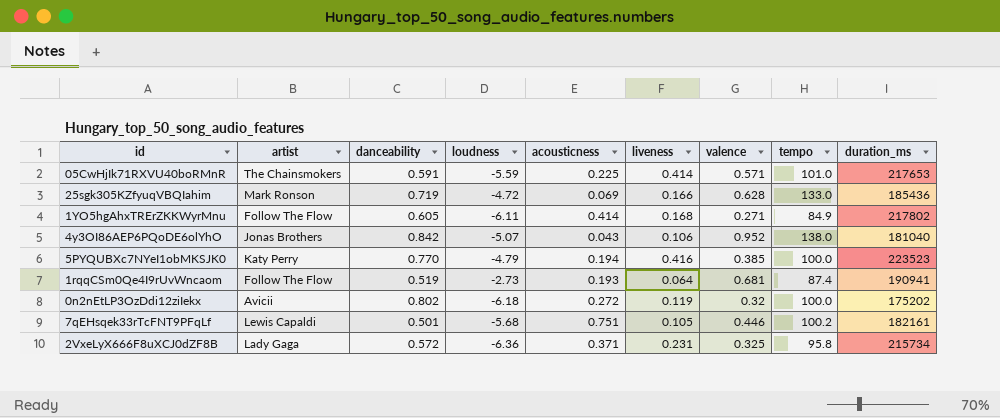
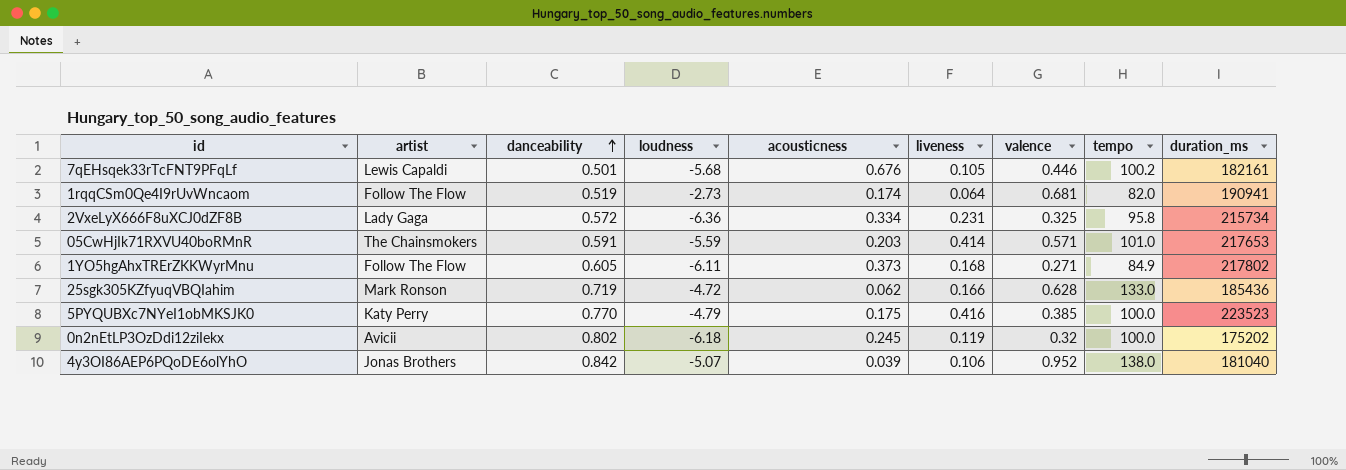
row order: none -> danceability ascending
7qEHsqek33rTcFNT9PFqLf | acousticness: 0.751 -> 0.676
1rqqCSm0Qe4I9rUvWncaom | acousticness: 0.193 -> 0.174
1rqqCSm0Qe4I9rUvWncaom | tempo: 87.4 -> 82.0
2VxeLyX666F8uXCJ0dZF8B | acousticness: 0.371 -> 0.334
05CwHjIk71RXVU40boRMnR | acousticness: 0.225 -> 0.203
1YO5hgAhxTRErZKKWyrMnu | acousticness: 0.414 -> 0.373
25sgk305KZfyuqVBQIahim | acousticness: 0.069 -> 0.062
5PYQUBXc7NYeI1obMKSJK0 | acousticness: 0.194 -> 0.175
0n2nEtLP3OzDdi12ziIekx | acousticness: 0.272 -> 0.245
4y3OI86AEP6PQoDE6olYhO | acousticness: 0.043 -> 0.039

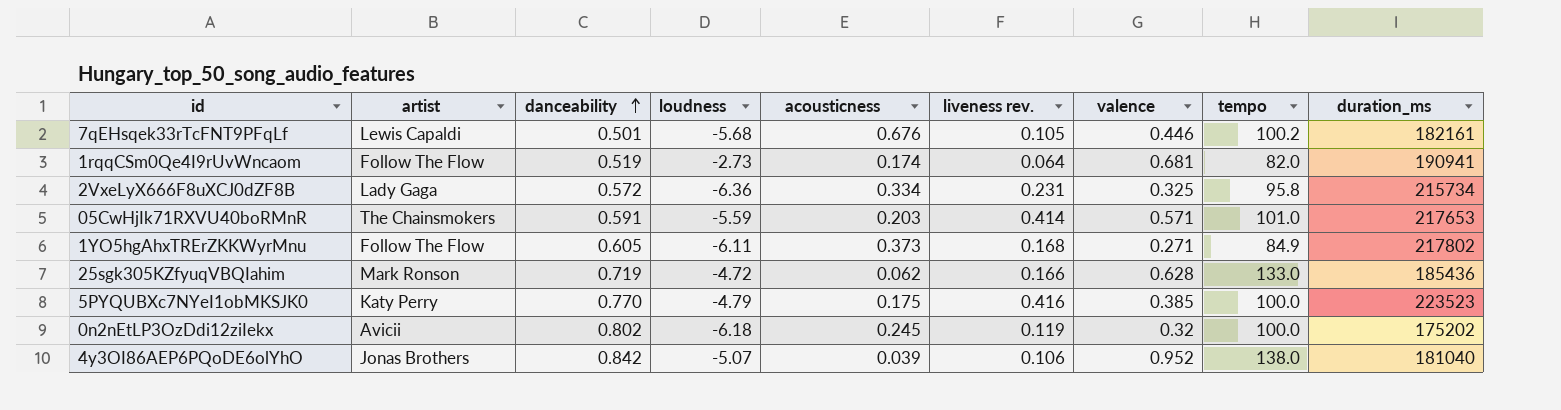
column name: liveness -> liveness rev.

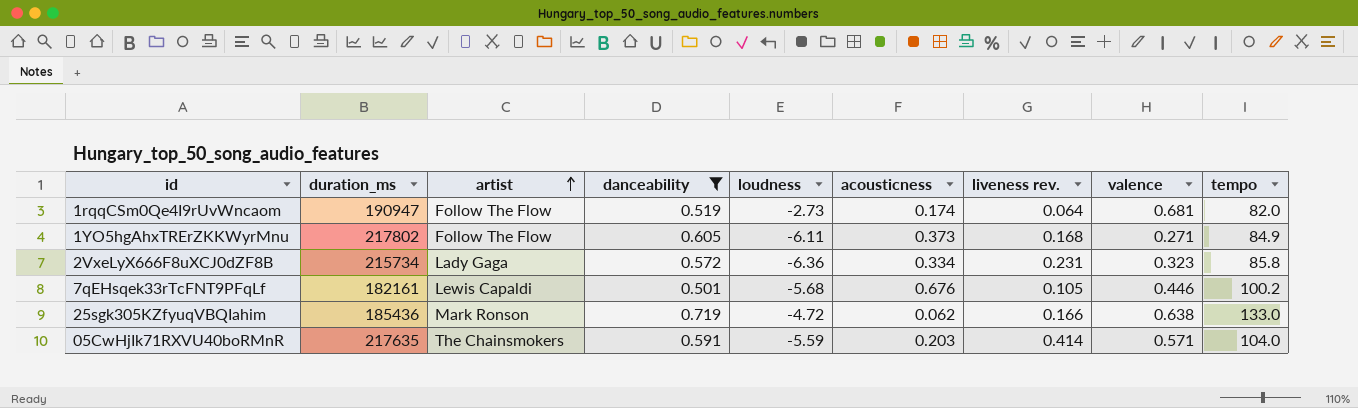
filter: none -> danceability <= 0.719
row order: danceability ascending -> artist ascending
column duration_ms | position: 9 -> 2
1rqqCSm0Qe4I9rUvWncaom | duration_ms: 190941 -> 190947
2VxeLyX666F8uXCJ0dZF8B | valence: 0.325 -> 0.323
2VxeLyX666F8uXCJ0dZF8B | tempo: 95.8 -> 85.8
25sgk305KZfyuqVBQIahim | valence: 0.628 -> 0.638
05CwHjIk71RXVU40boRMnR | duration_ms: 217653 -> 217635
05CwHjIk71RXVU40boRMnR | tempo: 101.0 -> 104.0

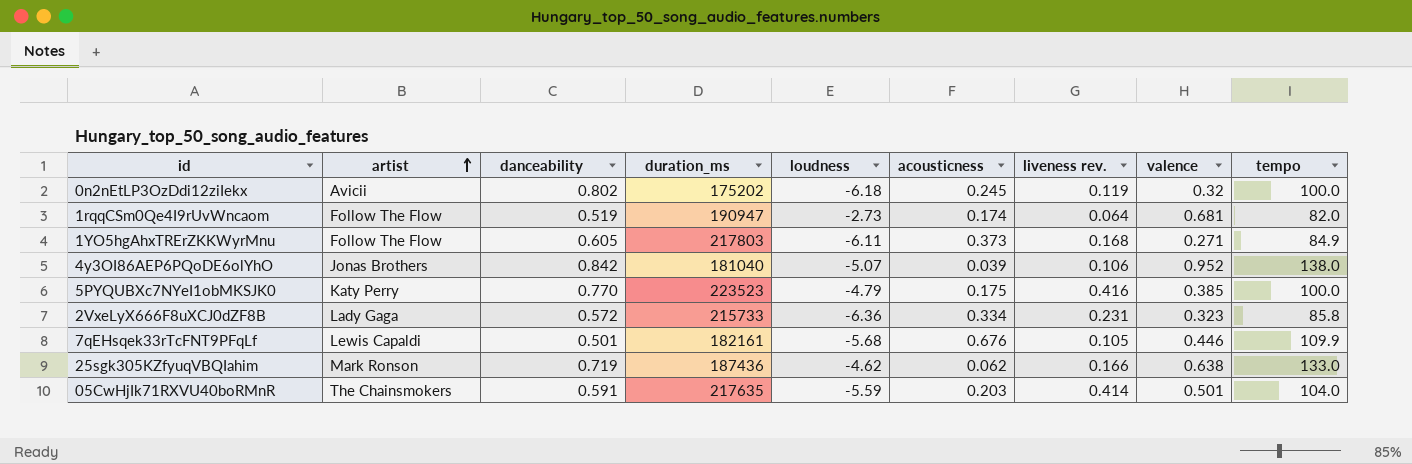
filter: danceability <= 0.719 -> none
column duration_ms | position: 2 -> 4
1YO5hgAhxTRErZKKWyrMnu | duration_ms: 217802 -> 217803
2VxeLyX666F8uXCJ0dZF8B | duration_ms: 215734 -> 215733
7qEHsqek33rTcFNT9PFqLf | tempo: 100.2 -> 109.9
25sgk305KZfyuqVBQIahim | duration_ms: 185436 -> 187436
25sgk305KZfyuqVBQIahim | loudness: -4.72 -> -4.62
05CwHjIk71RXVU40boRMnR | valence: 0.571 -> 0.501

